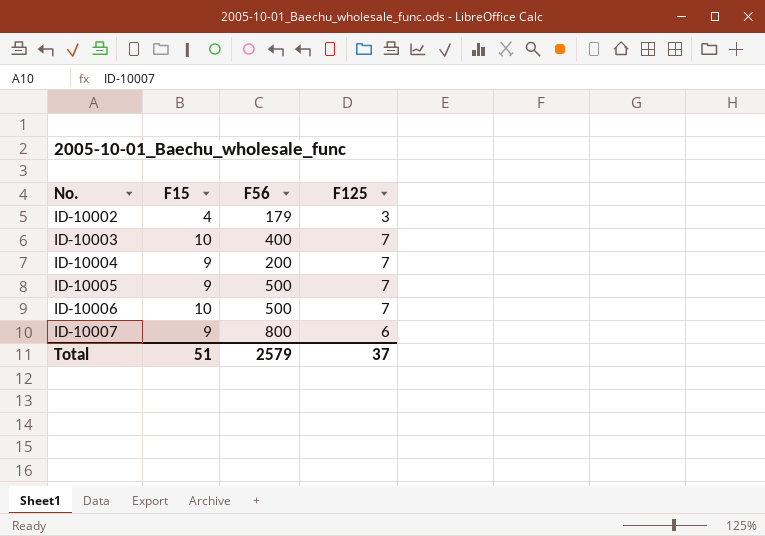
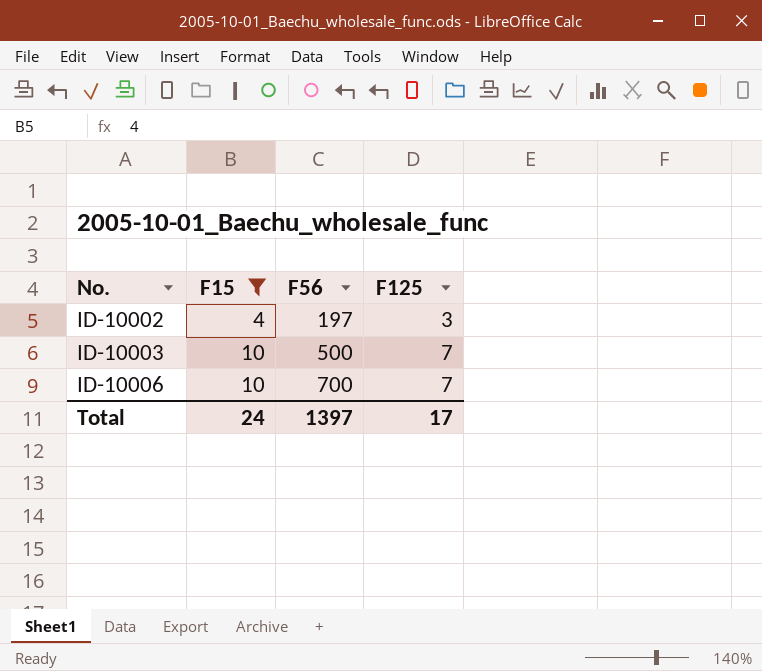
filter: none -> F15 != 9
ID-10002 | F56: 179 -> 197
ID-10003 | F56: 400 -> 500
ID-10006 | F56: 500 -> 700
Total | F15: 51 -> 24
Total | F56: 2579 -> 1397
Total | F125: 37 -> 17

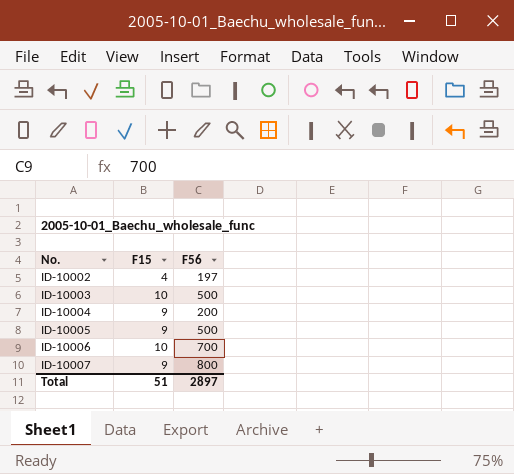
filter: F15 != 9 -> none
column F125 | position: 4 -> none
Total | F15: 24 -> 51
Total | F56: 1397 -> 2897

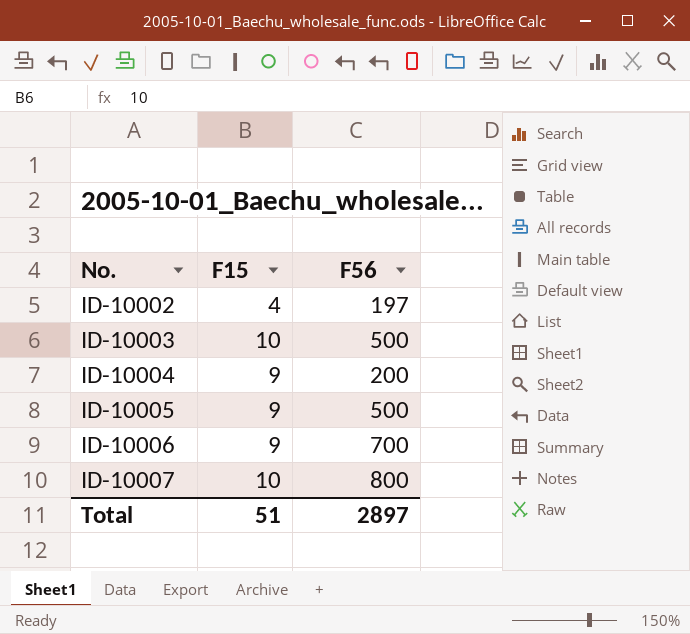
ID-10006 | F15: 10 -> 9
ID-10007 | F15: 9 -> 10

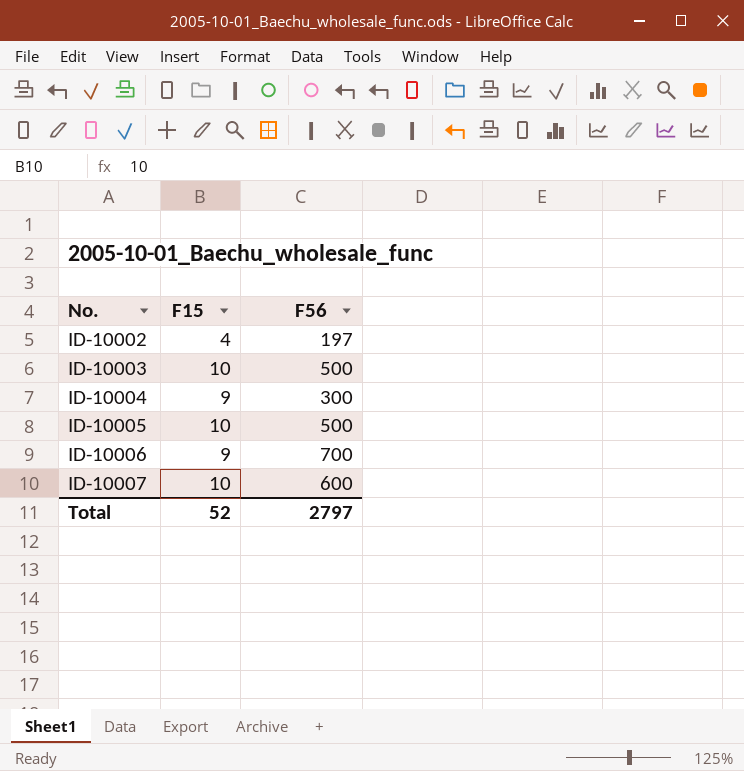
ID-10004 | F56: 200 -> 300
ID-10005 | F15: 9 -> 10
ID-10007 | F56: 800 -> 600
Total | F15: 51 -> 52
Total | F56: 2897 -> 2797

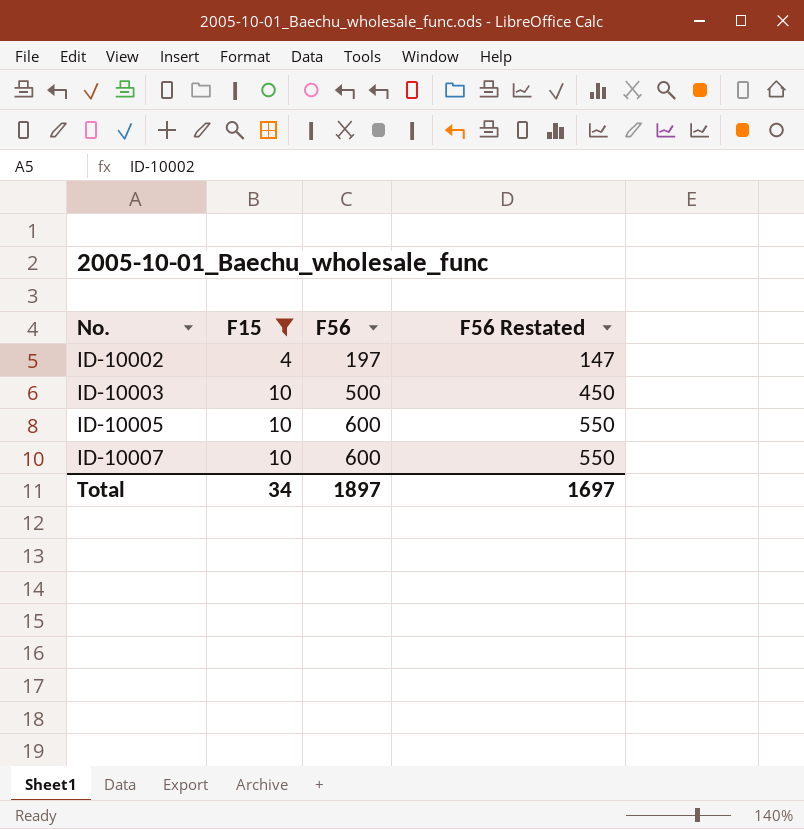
filter: none -> F15 != 9
column F56 Restated | formula: none -> [F56] - 50
ID-10005 | F56: 500 -> 600
Total | F15: 52 -> 34
Total | F56: 2797 -> 1897

